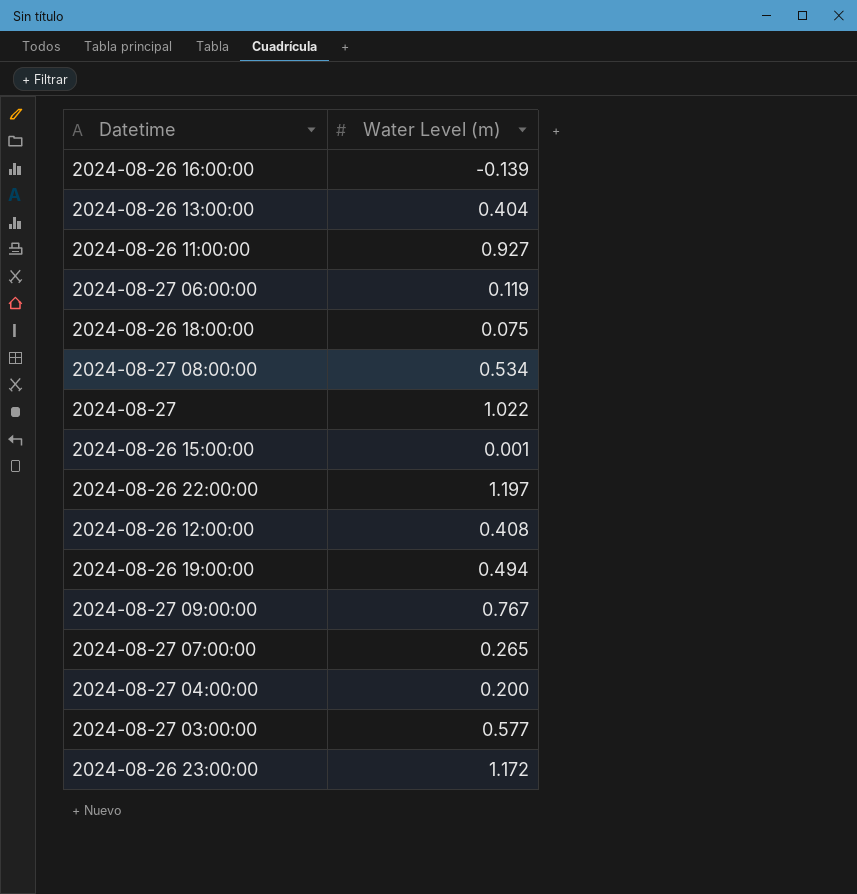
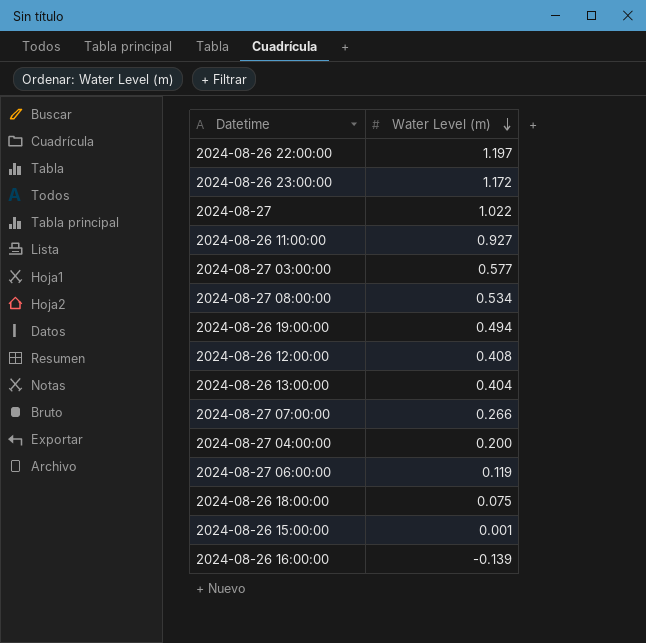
row order: none -> Water Level (m) descending
row 2024-08-27 09:00:00: 0.767 -> none
2024-08-27 07:00:00 | Water Level (m): 0.265 -> 0.266

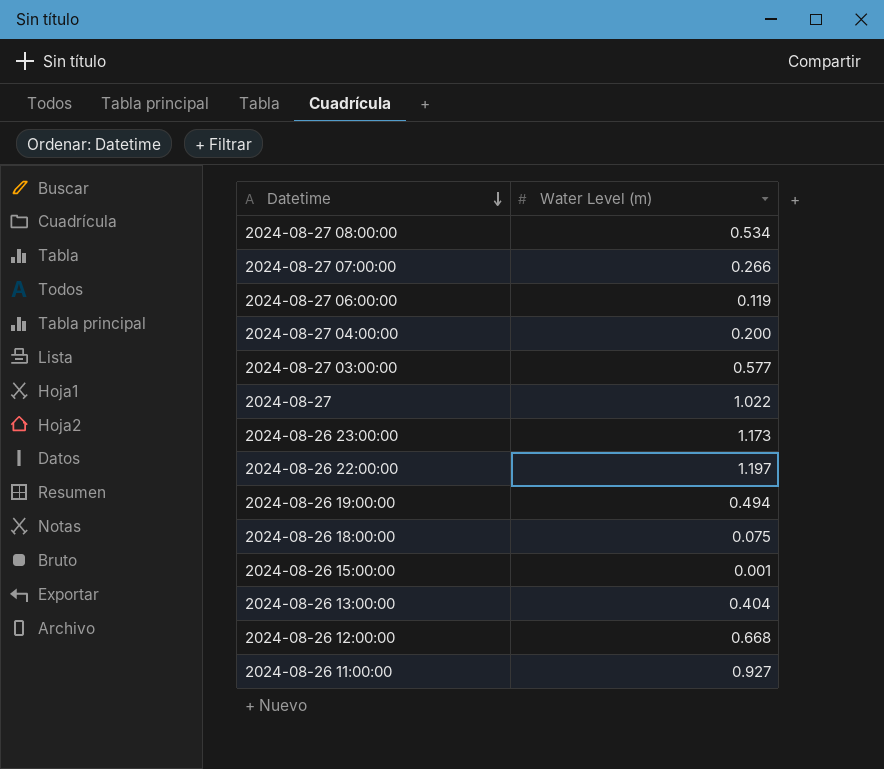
row order: Water Level (m) descending -> Datetime descending
row 2024-08-26 16:00:00: -0.139 -> none
2024-08-26 23:00:00 | Water Level (m): 1.172 -> 1.173
2024-08-26 12:00:00 | Water Level (m): 0.408 -> 0.668

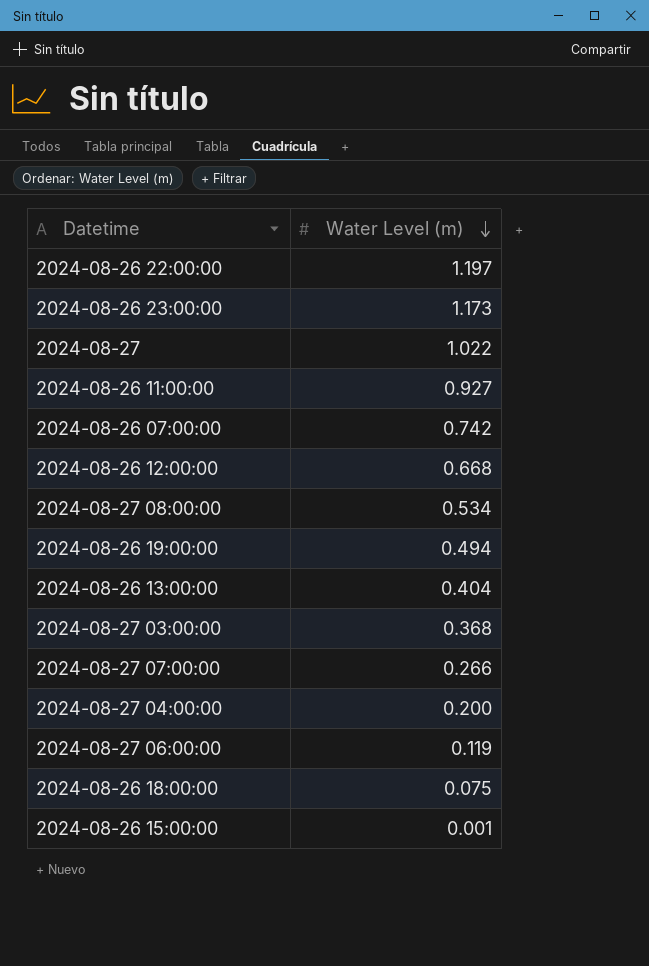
row order: Datetime descending -> Water Level (m) descending
row 2024-08-26 07:00:00: none -> 0.742
2024-08-27 03:00:00 | Water Level (m): 0.577 -> 0.368

